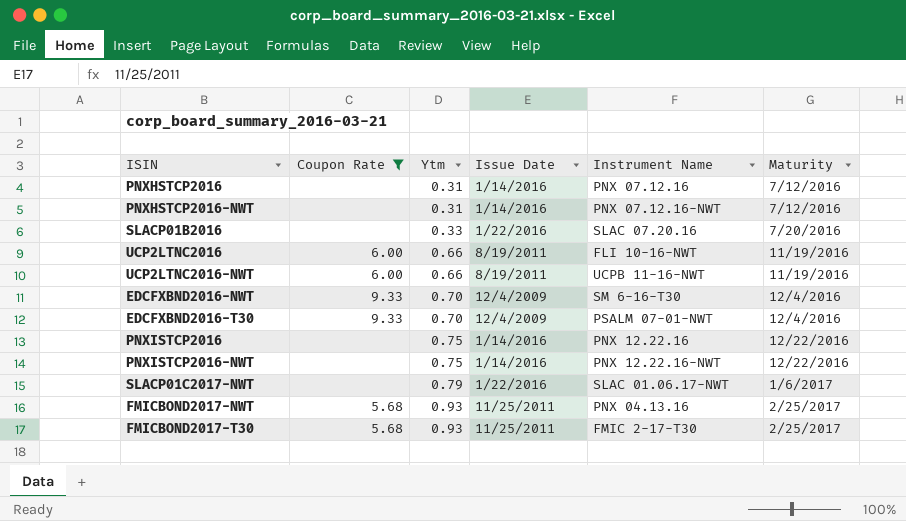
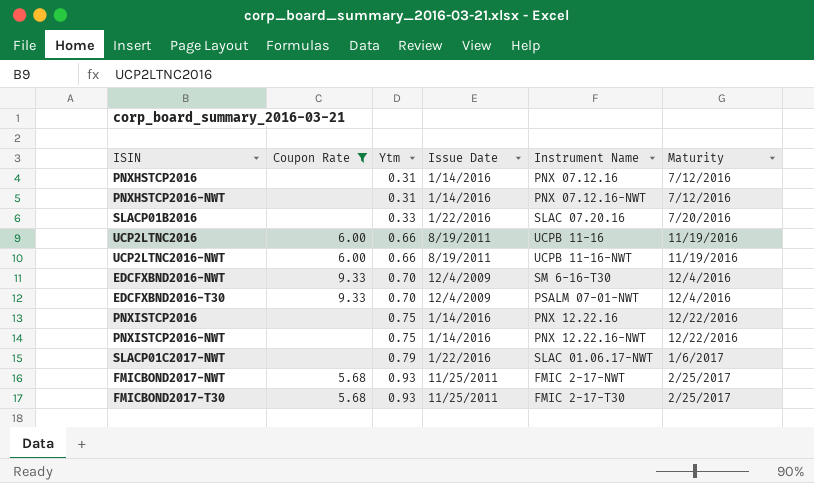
UCP2LTNC2016 | Instrument Name: FLI 10-16-NWT -> UCPB 11-16
FMICBOND2017-NWT | Instrument Name: PNX 04.13.16 -> FMIC 2-17-NWT

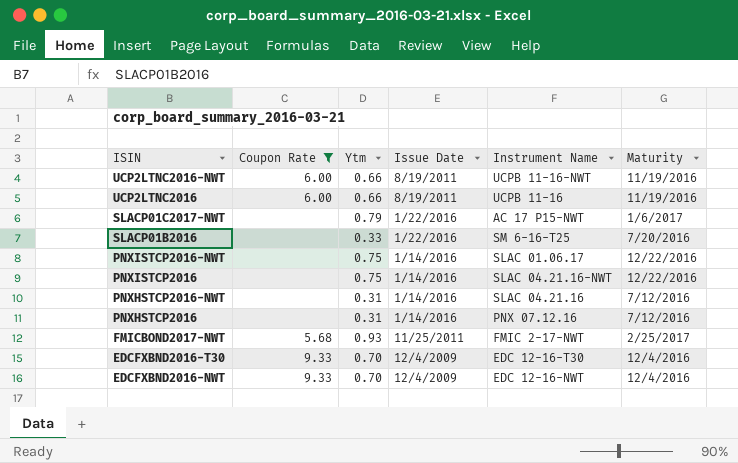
row order: Ytm ascending -> ISIN descending
row FMICBOND2017-T30: 5.68 | 0.93 | 11/25/2011 | FMIC 2-17-T30 | 2/25/2017 -> none
SLACP01C2017-NWT | Instrument Name: SLAC 01.06.17-NWT -> AC 17 P15-NWT
SLACP01B2016 | Instrument Name: SLAC 07.20.16 -> SM 6-16-T25
PNXISTCP2016-NWT | Instrument Name: PNX 12.22.16-NWT -> SLAC 01.06.17
PNXISTCP2016 | Instrument Name: PNX 12.22.16 -> SLAC 04.21.16-NWT
PNXHSTCP2016-NWT | Instrument Name: PNX 07.12.16-NWT -> SLAC 04.21.16
EDCFXBND2016-T30 | Instrument Name: PSALM 07-01-NWT -> EDC 12-16-T30
EDCFXBND2016-NWT | Instrument Name: SM 6-16-T30 -> EDC 12-16-NWT

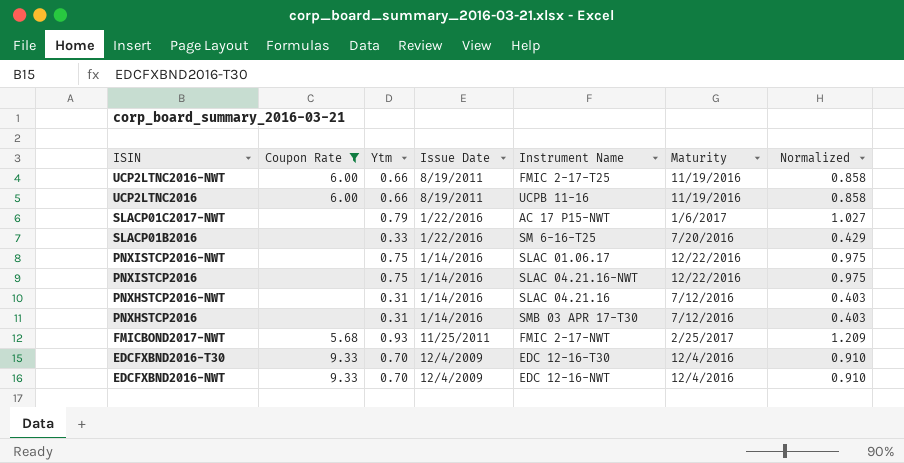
column Normalized | formula: none -> [Ytm] * 1.3
UCP2LTNC2016-NWT | Instrument Name: UCPB 11-16-NWT -> FMIC 2-17-T25
PNXHSTCP2016 | Instrument Name: PNX 07.12.16 -> SMB 03 APR 17-T30

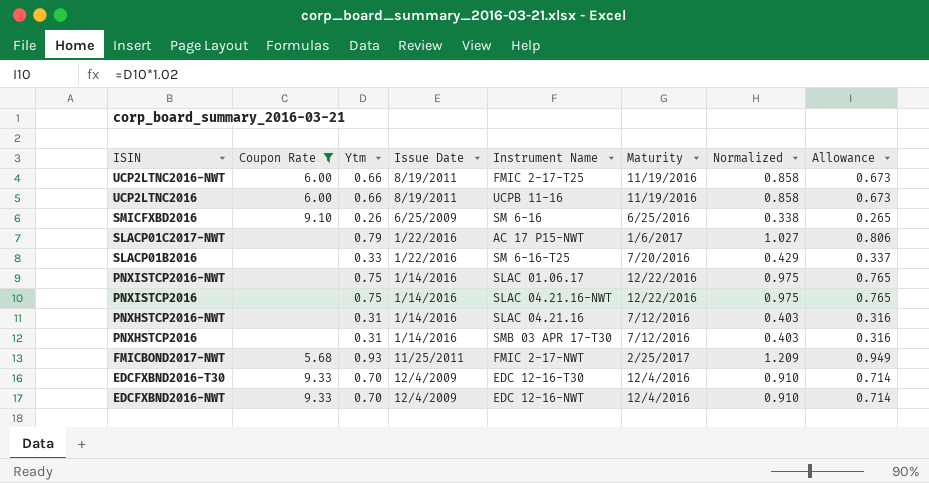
column Allowance | formula: none -> [Ytm] * 1.02
row SMICFXBD2016: none -> 9.10 | 0.26 | 6/25/2009 | SM 6-16 | 6/25/2016 | 0.338 | 0.265

